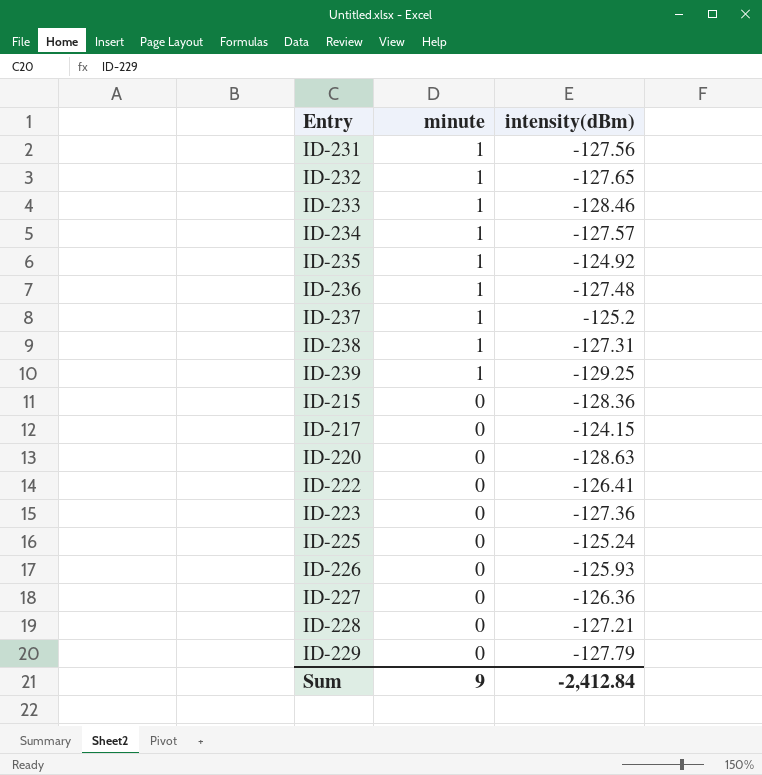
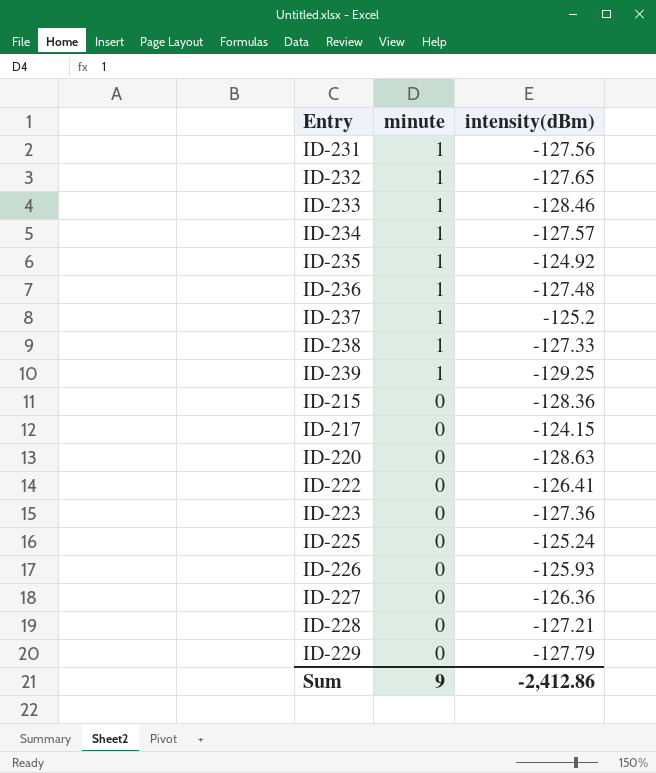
ID-238 | intensity(dBm): -127.31 -> -127.33
Sum | intensity(dBm): -2,412.84 -> -2,412.86

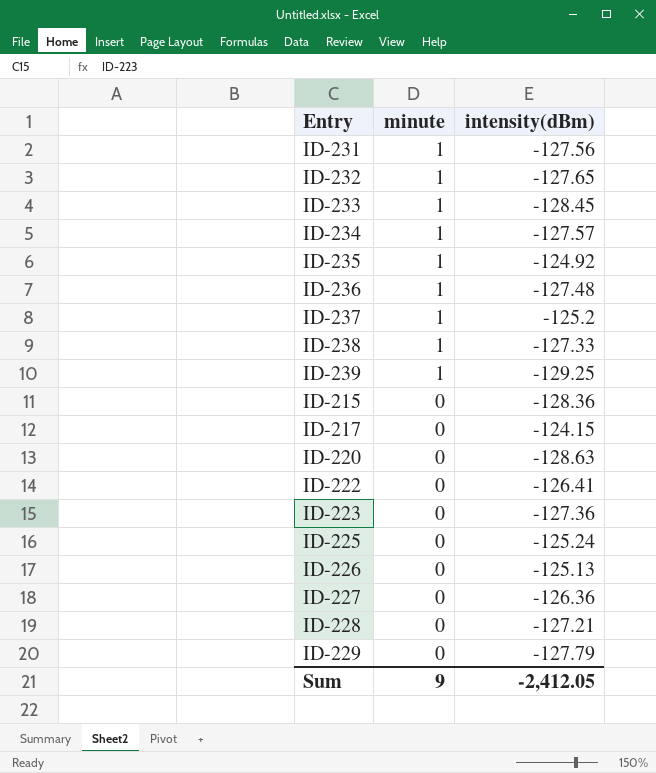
ID-233 | intensity(dBm): -128.46 -> -128.45
ID-226 | intensity(dBm): -125.93 -> -125.13
Sum | intensity(dBm): -2,412.86 -> -2,412.05

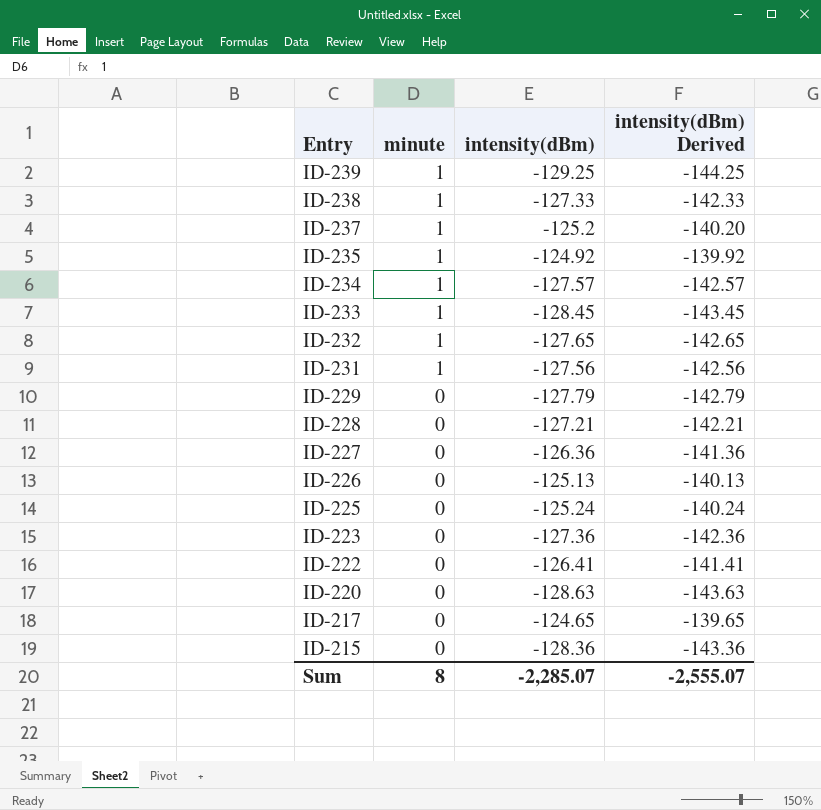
row order: minute descending -> Entry descending
column intensity(dBm) Derived | formula: none -> [intensity(dBm)] - 15
row ID-236: 1 | -127.48 -> none
ID-217 | intensity(dBm): -124.15 -> -124.65
Sum | minute: 9 -> 8
Sum | intensity(dBm): -2,412.05 -> -2,285.07

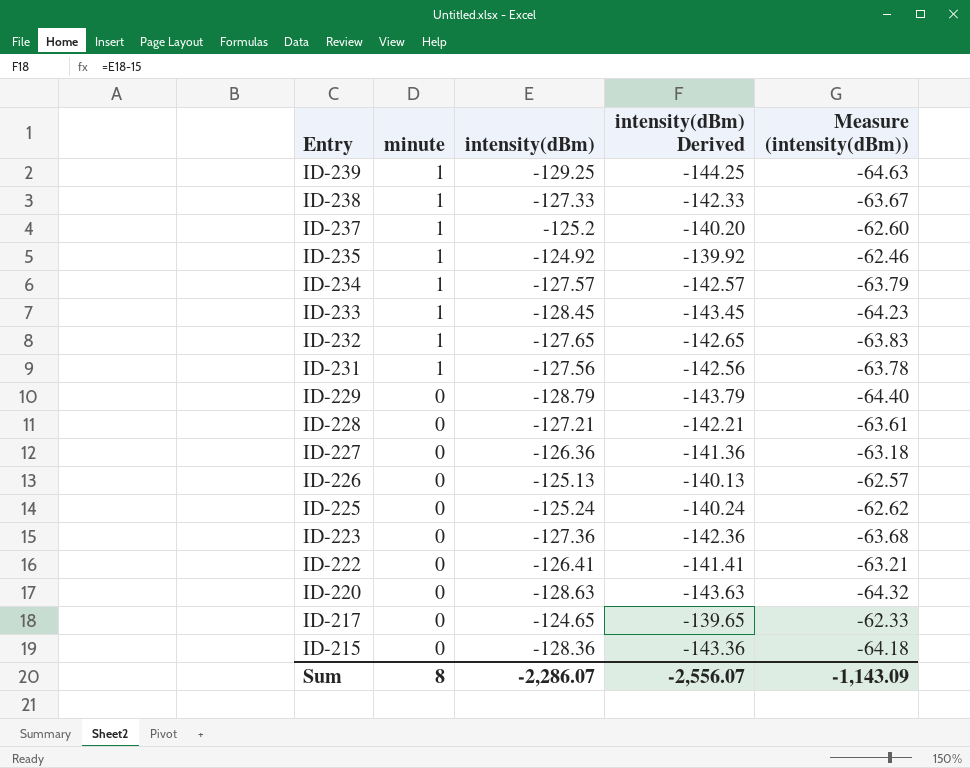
column Measure (intensity(dBm)) | formula: none -> [intensity(dBm)] * 0.5
ID-229 | intensity(dBm): -127.79 -> -128.79
ID-229 | intensity(dBm) Derived: -142.79 -> -143.79
Sum | intensity(dBm): -2,285.07 -> -2,286.07
Sum | intensity(dBm) Derived: -2,555.07 -> -2,556.07

